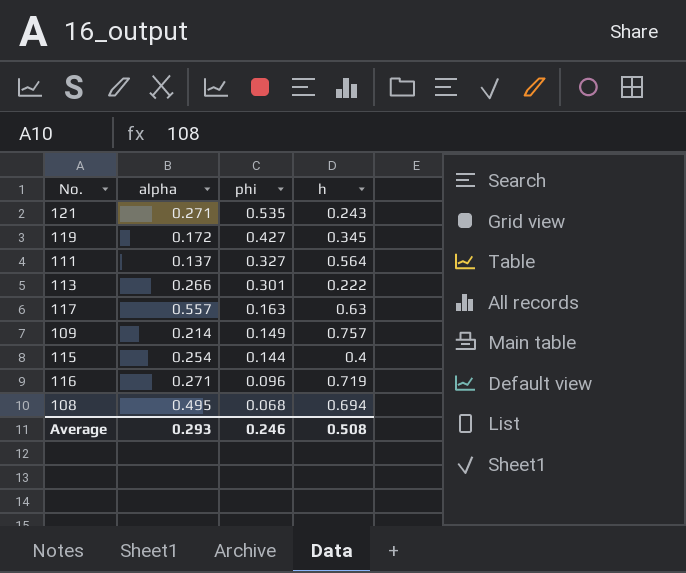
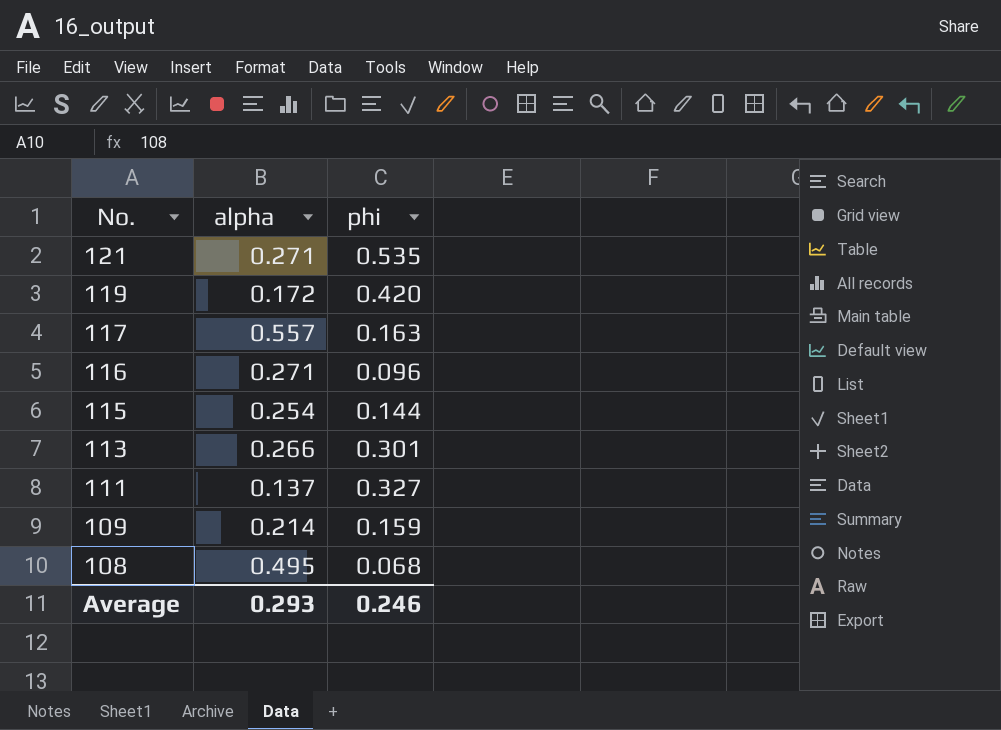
row order: phi descending -> No. descending
column h | position: 4 -> none
119 | phi: 0.427 -> 0.420
109 | phi: 0.149 -> 0.159

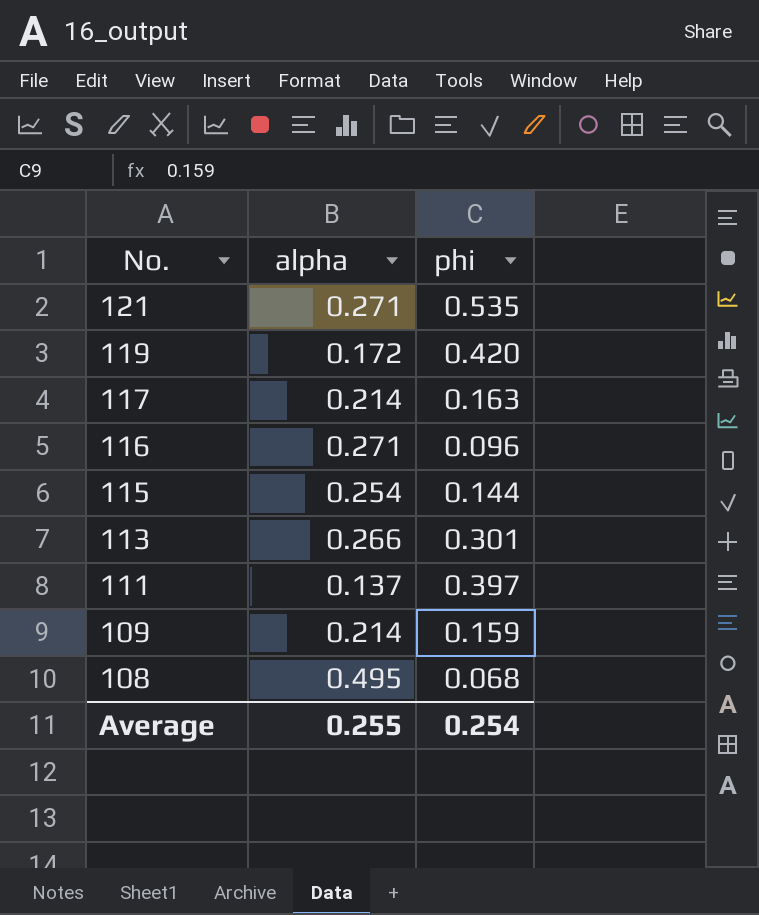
117 | alpha: 0.557 -> 0.214
111 | phi: 0.327 -> 0.397
Average | alpha: 0.293 -> 0.255
Average | phi: 0.246 -> 0.254

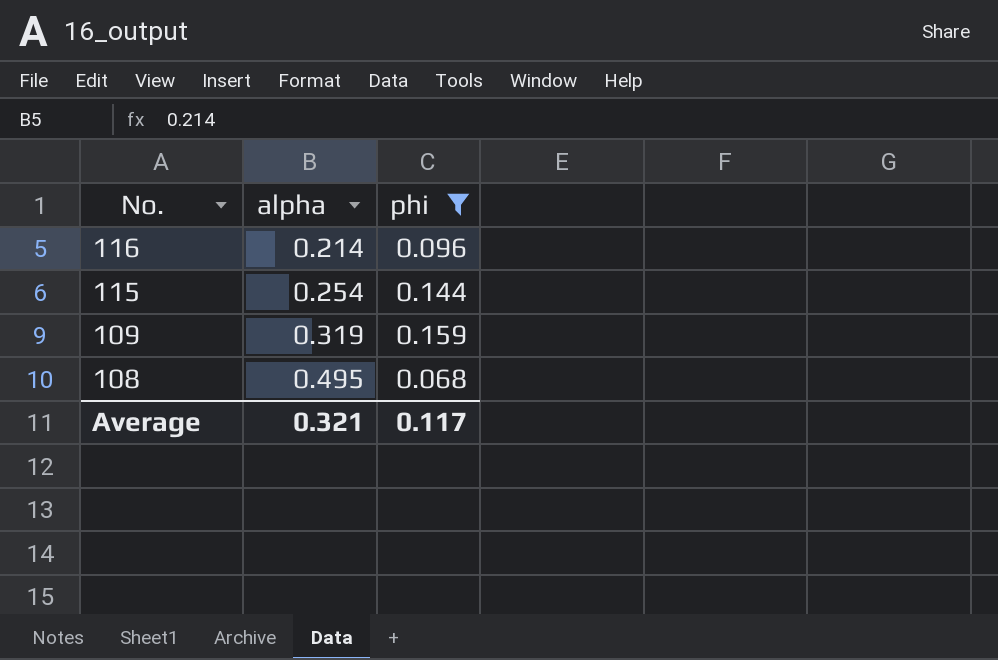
filter: none -> phi <= 0.159
116 | alpha: 0.271 -> 0.214
109 | alpha: 0.214 -> 0.319
Average | alpha: 0.255 -> 0.321
Average | phi: 0.254 -> 0.117

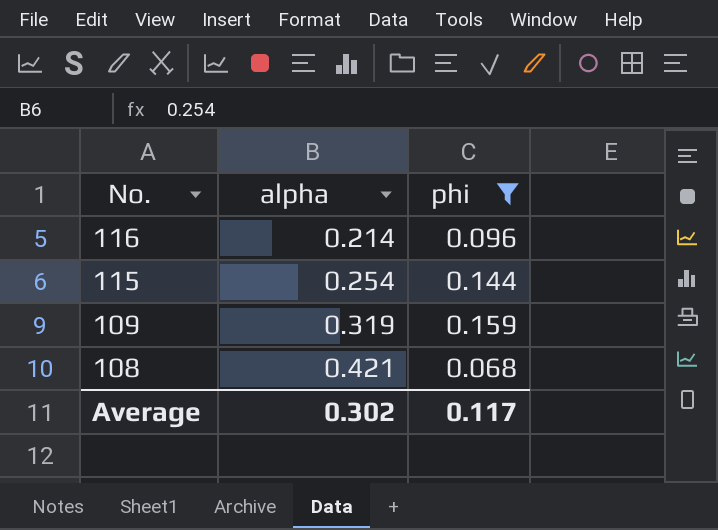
108 | alpha: 0.495 -> 0.421
Average | alpha: 0.321 -> 0.302

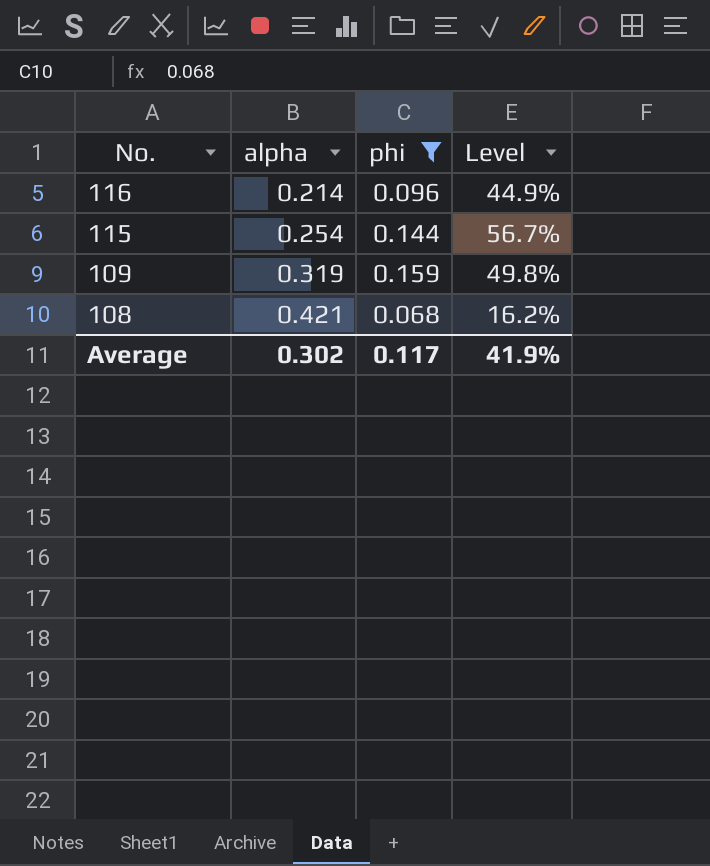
column Level | formula: none -> [phi] / [alpha]

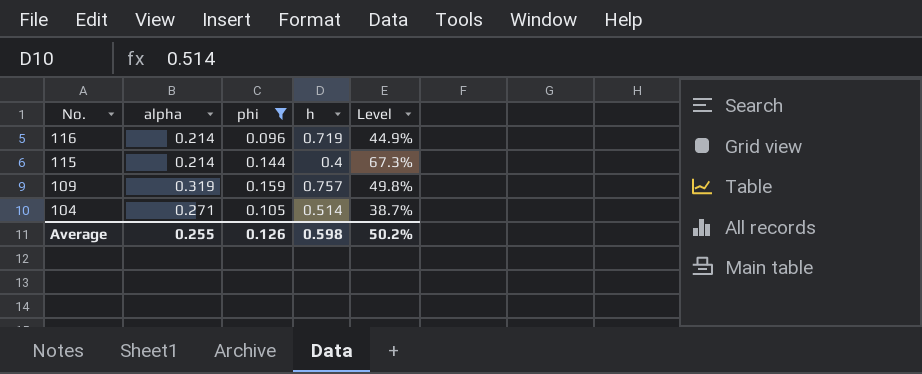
column h | position: none -> 4
row 108: 0.421 | 0.068 | 16.2% -> none
115 | alpha: 0.254 -> 0.214
115 | Level: 56.7% -> 67.3%
row 104: none -> 0.271 | 0.105 | 0.514 | 38.7%
Average | alpha: 0.302 -> 0.255
Average | phi: 0.117 -> 0.126
Average | Level: 41.9% -> 50.2%

